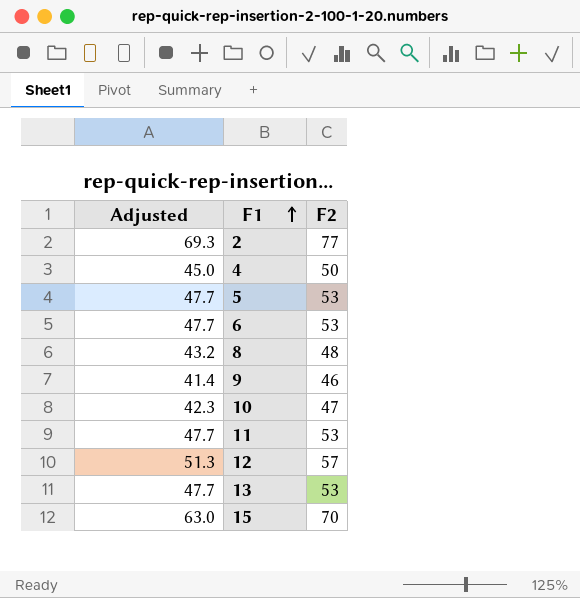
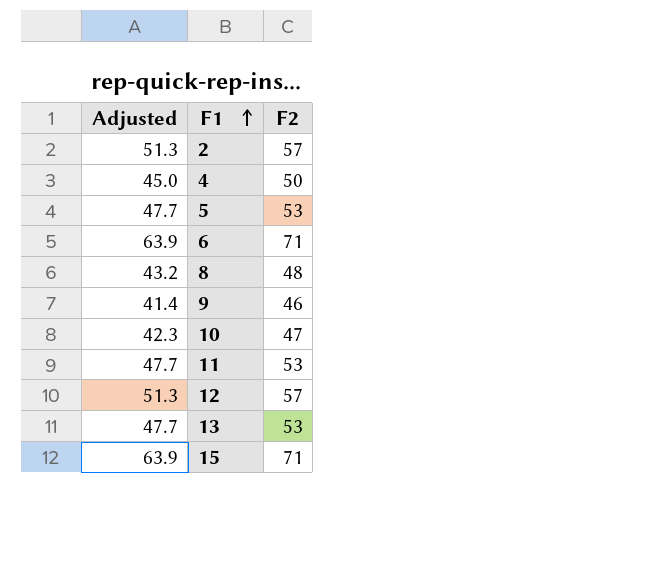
2 | Adjusted: 69.3 -> 51.3
2 | F2: 77 -> 57
6 | Adjusted: 47.7 -> 63.9
6 | F2: 53 -> 71
15 | Adjusted: 63.0 -> 63.9
15 | F2: 70 -> 71

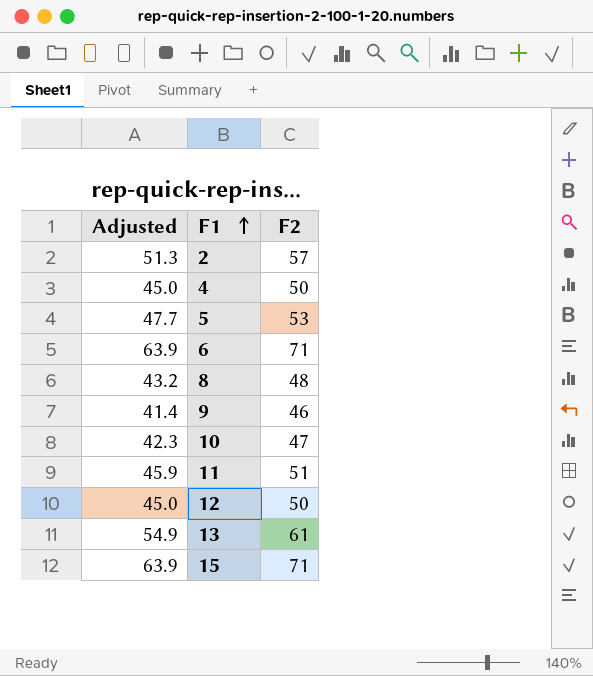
11 | Adjusted: 47.7 -> 45.9
11 | F2: 53 -> 51
12 | Adjusted: 51.3 -> 45.0
12 | F2: 57 -> 50
13 | Adjusted: 47.7 -> 54.9
13 | F2: 53 -> 61

